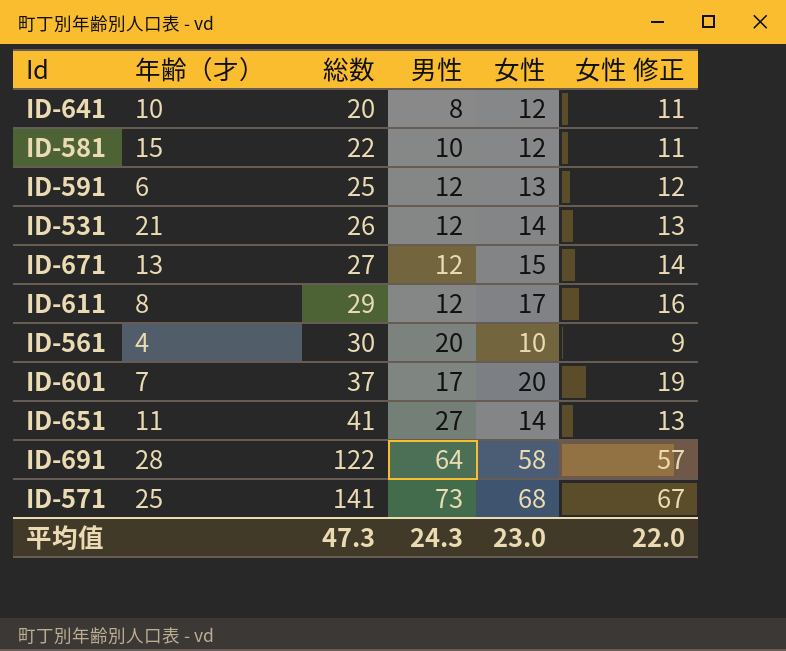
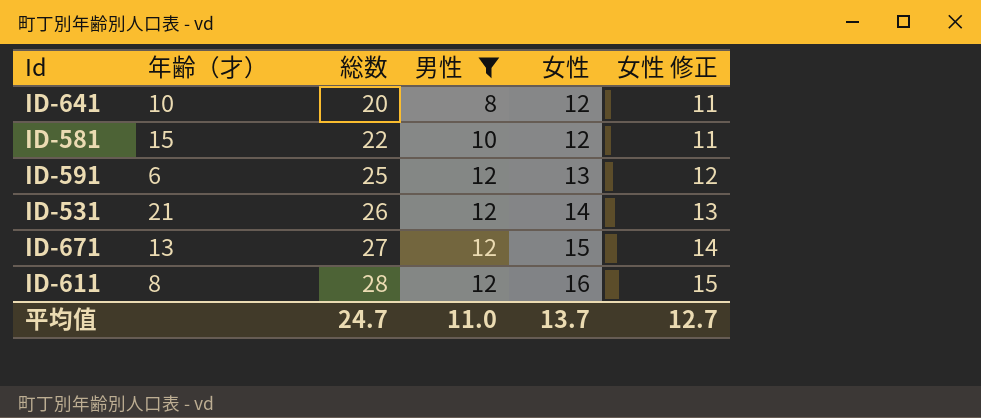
filter: none -> 男性 <= 12
ID-611 | 総数: 29 -> 28
ID-611 | 女性: 17 -> 16
ID-611 | 女性 修正: 16 -> 15
平均值 | 総数: 47.3 -> 24.7
平均值 | 男性: 24.3 -> 11.0
平均值 | 女性: 23.0 -> 13.7
平均值 | 女性 修正: 22.0 -> 12.7

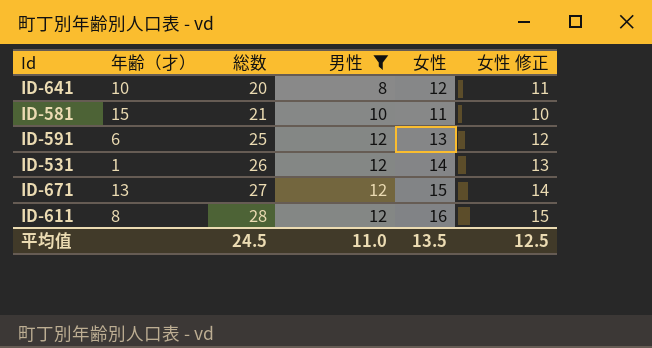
ID-581 | 総数: 22 -> 21
ID-581 | 女性: 12 -> 11
ID-581 | 女性 修正: 11 -> 10
ID-531 | 年齢（才）: 21 -> 1
平均值 | 総数: 24.7 -> 24.5
平均值 | 女性: 13.7 -> 13.5
平均值 | 女性 修正: 12.7 -> 12.5

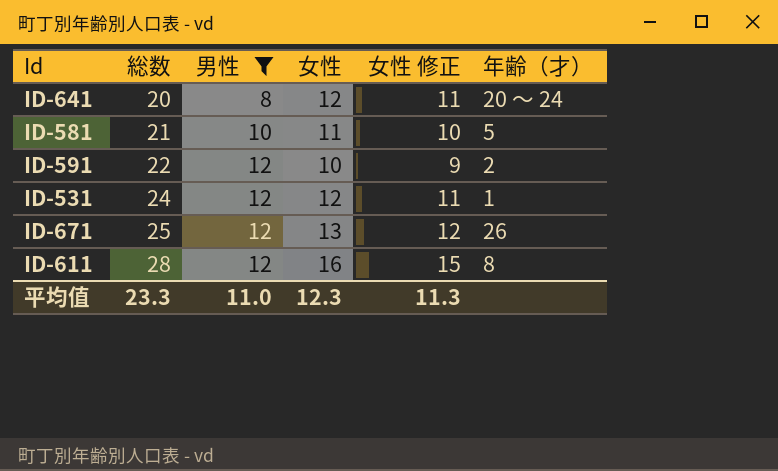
column 年齢（才） | position: 2 -> 6
ID-641 | 年齢（才）: 10 -> 20 ～ 24
ID-581 | 年齢（才）: 15 -> 5
ID-591 | 総数: 25 -> 22
ID-591 | 女性: 13 -> 10
ID-591 | 女性 修正: 12 -> 9
ID-591 | 年齢（才）: 6 -> 2
ID-531 | 総数: 26 -> 24
ID-531 | 女性: 14 -> 12
ID-531 | 女性 修正: 13 -> 11
ID-671 | 総数: 27 -> 25
ID-671 | 女性: 15 -> 13
ID-671 | 女性 修正: 14 -> 12
ID-671 | 年齢（才）: 13 -> 26
平均值 | 総数: 24.5 -> 23.3
平均值 | 女性: 13.5 -> 12.3
平均值 | 女性 修正: 12.5 -> 11.3

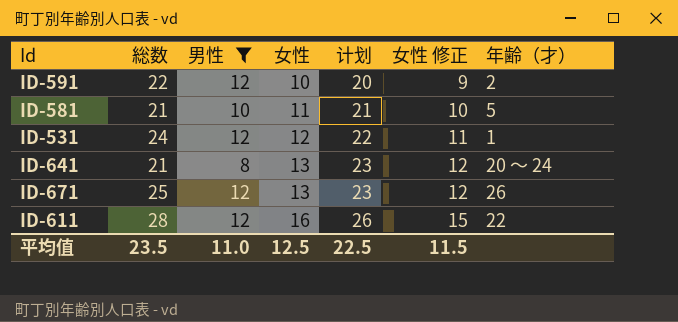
row order: 総数 ascending -> 女性 ascending
column 计划 | formula: none -> [女性] + 10
ID-641 | 総数: 20 -> 21
ID-641 | 女性: 12 -> 13
ID-641 | 女性 修正: 11 -> 12
ID-611 | 年齢（才）: 8 -> 22
平均值 | 総数: 23.3 -> 23.5
平均值 | 女性: 12.3 -> 12.5
平均值 | 女性 修正: 11.3 -> 11.5

